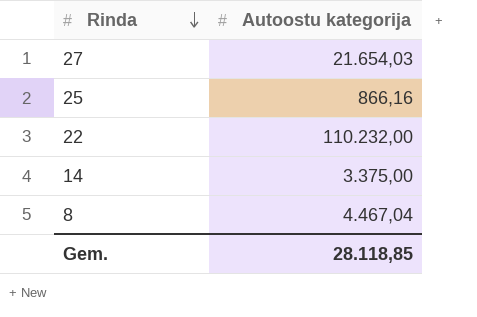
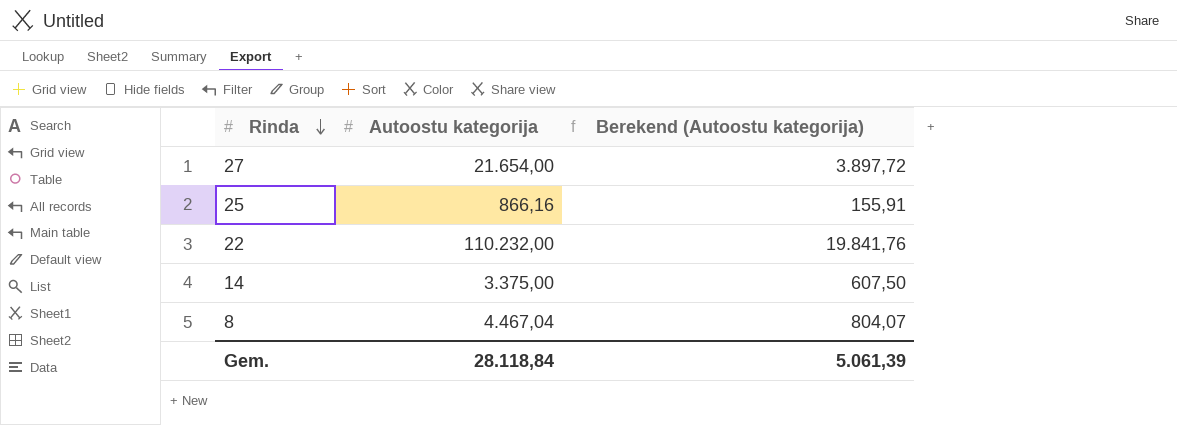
column Berekend (Autoostu kategorija) | formula: none -> [Autoostu kategorija] * 0,18
27 | Autoostu kategorija: 21.654,03 -> 21.654,00
Gem. | Autoostu kategorija: 28.118,85 -> 28.118,84

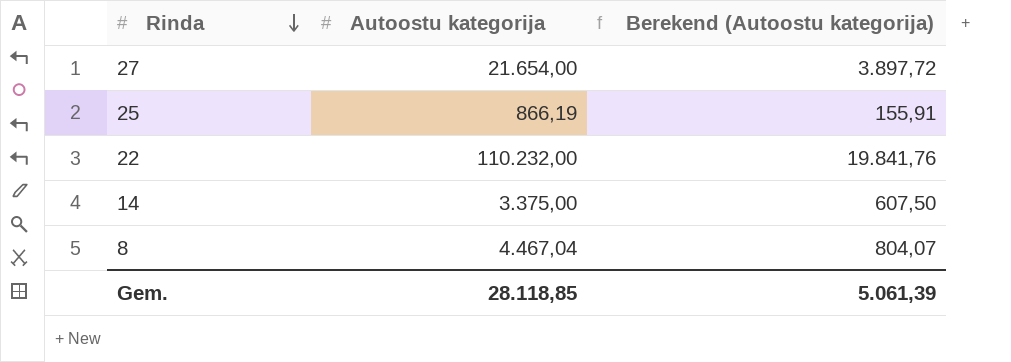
25 | Autoostu kategorija: 866,16 -> 866,19
Gem. | Autoostu kategorija: 28.118,84 -> 28.118,85

